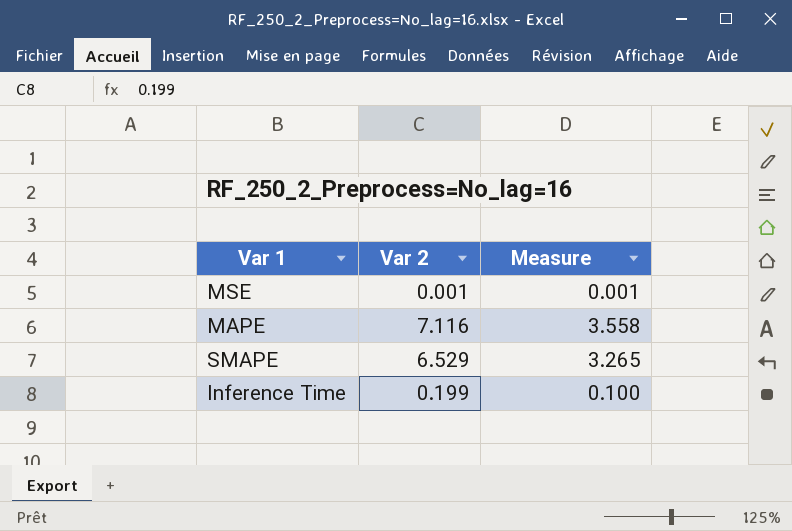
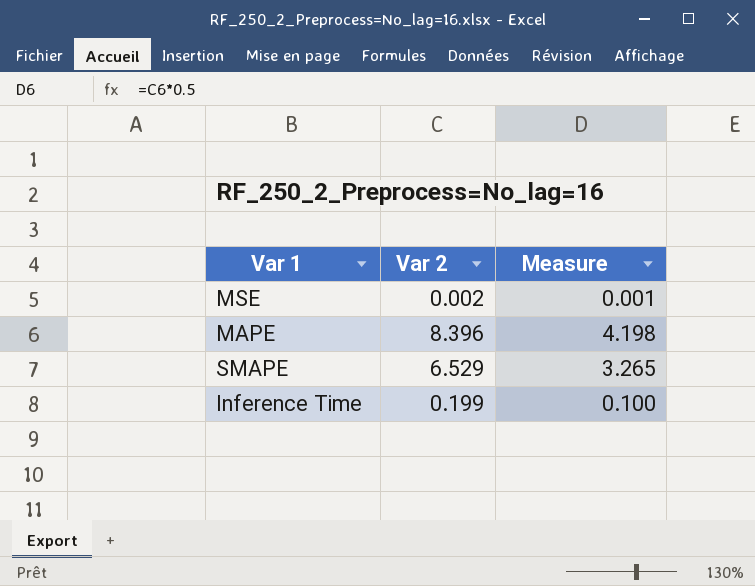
MSE | Var 2: 0.001 -> 0.002
MAPE | Var 2: 7.116 -> 8.396
MAPE | Measure: 3.558 -> 4.198

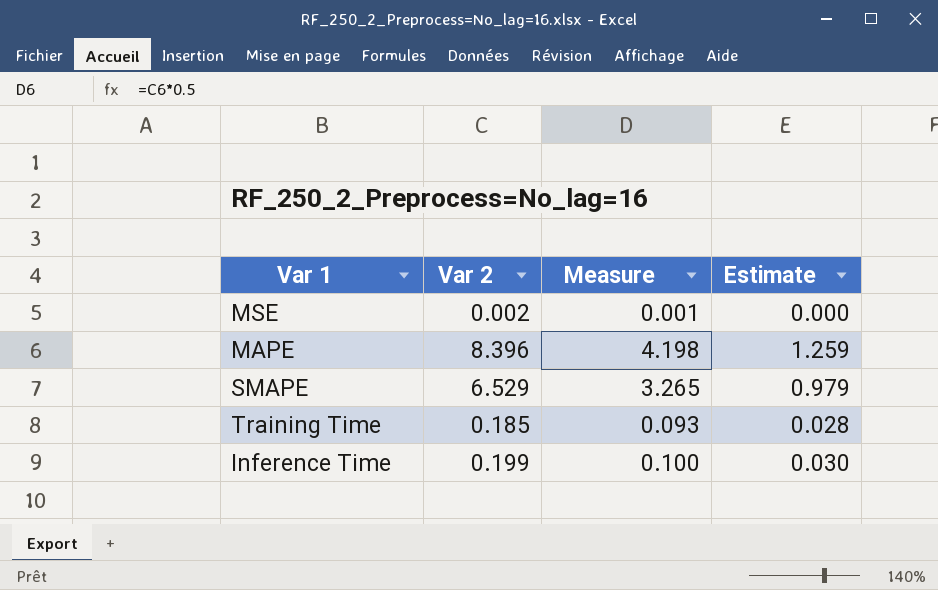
column Estimate | formula: none -> [Var 2] * 0.15
row Training Time: none -> 0.185 | 0.093 | 0.028

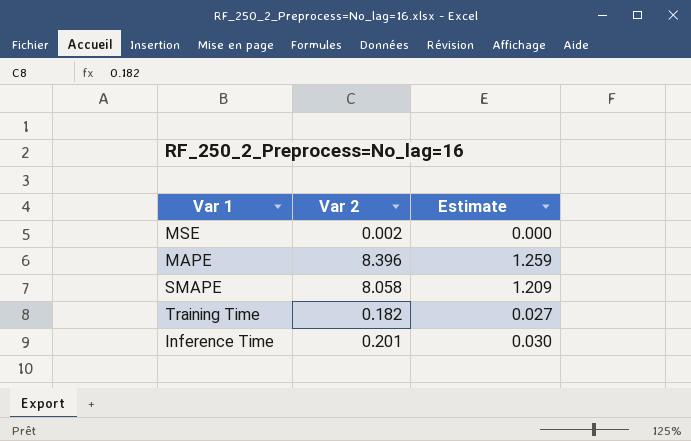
column Measure | formula: [Var 2] * 0.5 -> none
SMAPE | Var 2: 6.529 -> 8.058
SMAPE | Estimate: 0.979 -> 1.209
Training Time | Var 2: 0.185 -> 0.182
Training Time | Estimate: 0.028 -> 0.027
Inference Time | Var 2: 0.199 -> 0.201

